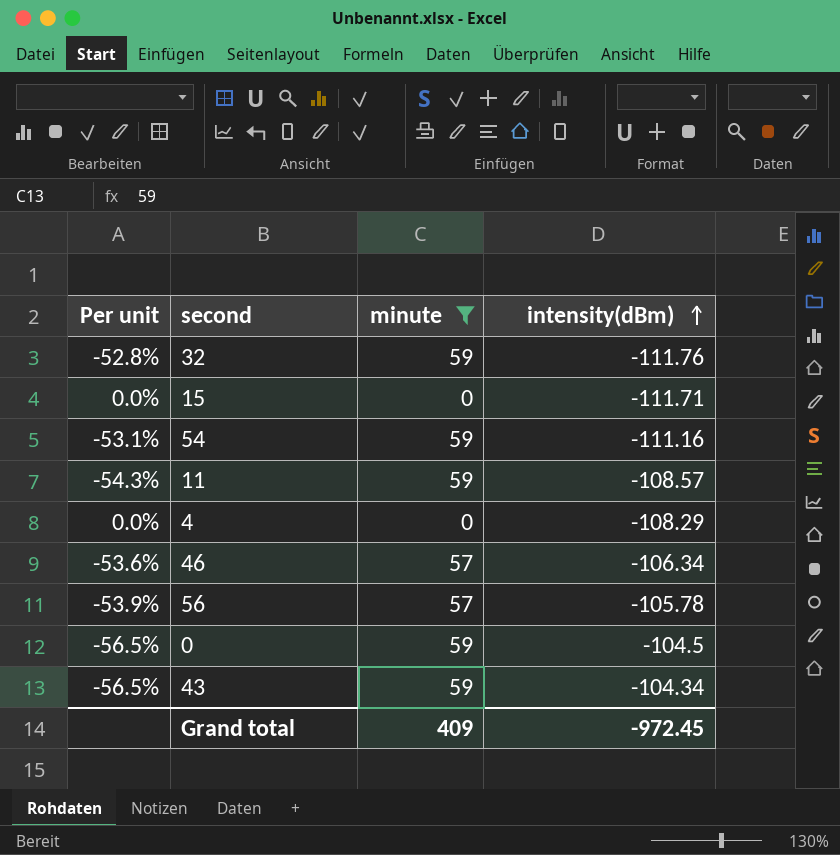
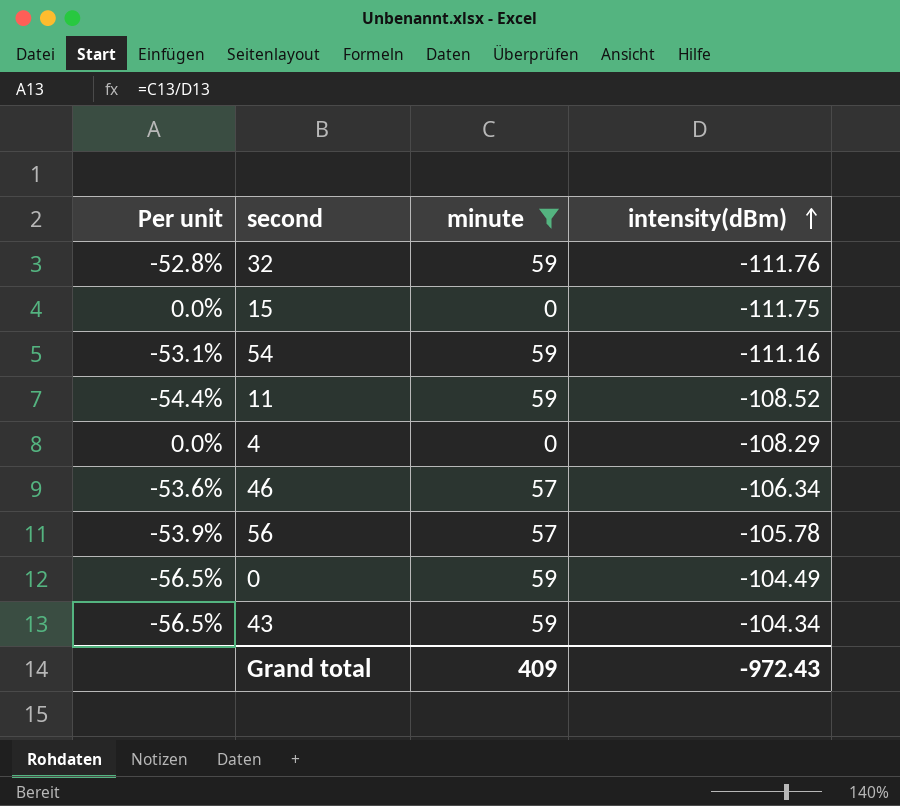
15 | intensity(dBm): -111.71 -> -111.75
11 | Per unit: -54.3% -> -54.4%
11 | intensity(dBm): -108.57 -> -108.52
0 | intensity(dBm): -104.5 -> -104.49
Grand total | intensity(dBm): -972.45 -> -972.43

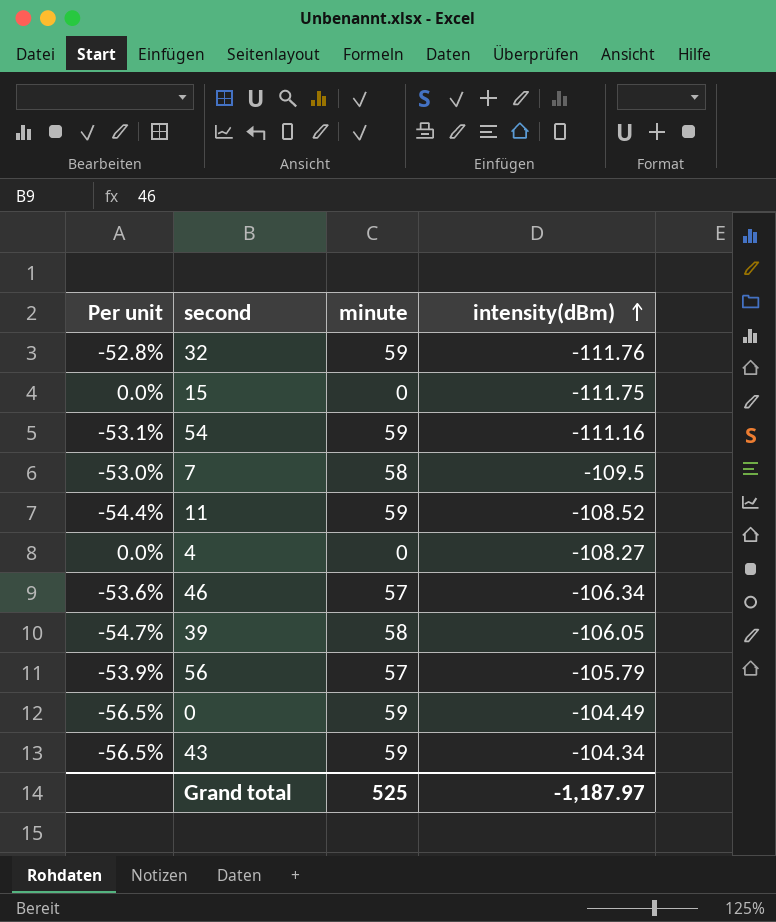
filter: minute != 58 -> none
4 | intensity(dBm): -108.29 -> -108.27
56 | intensity(dBm): -105.78 -> -105.79
Grand total | minute: 409 -> 525
Grand total | intensity(dBm): -972.43 -> -1,187.97

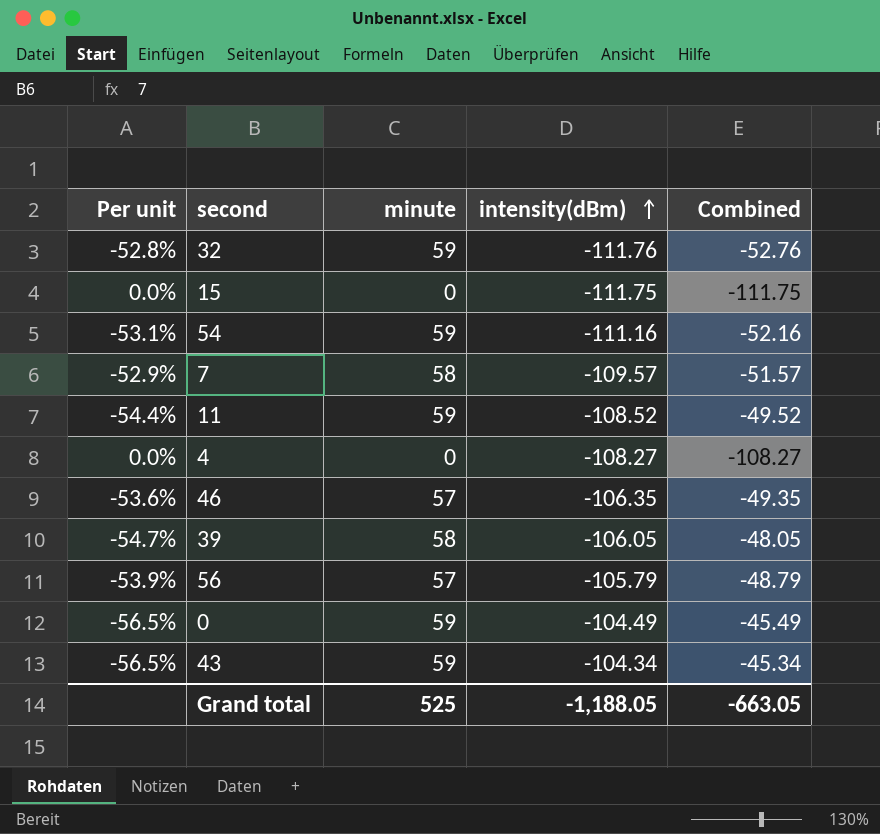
column Combined | formula: none -> [minute] + [intensity(dBm)]
7 | Per unit: -53.0% -> -52.9%
7 | intensity(dBm): -109.5 -> -109.57
46 | intensity(dBm): -106.34 -> -106.35
Grand total | intensity(dBm): -1,187.97 -> -1,188.05

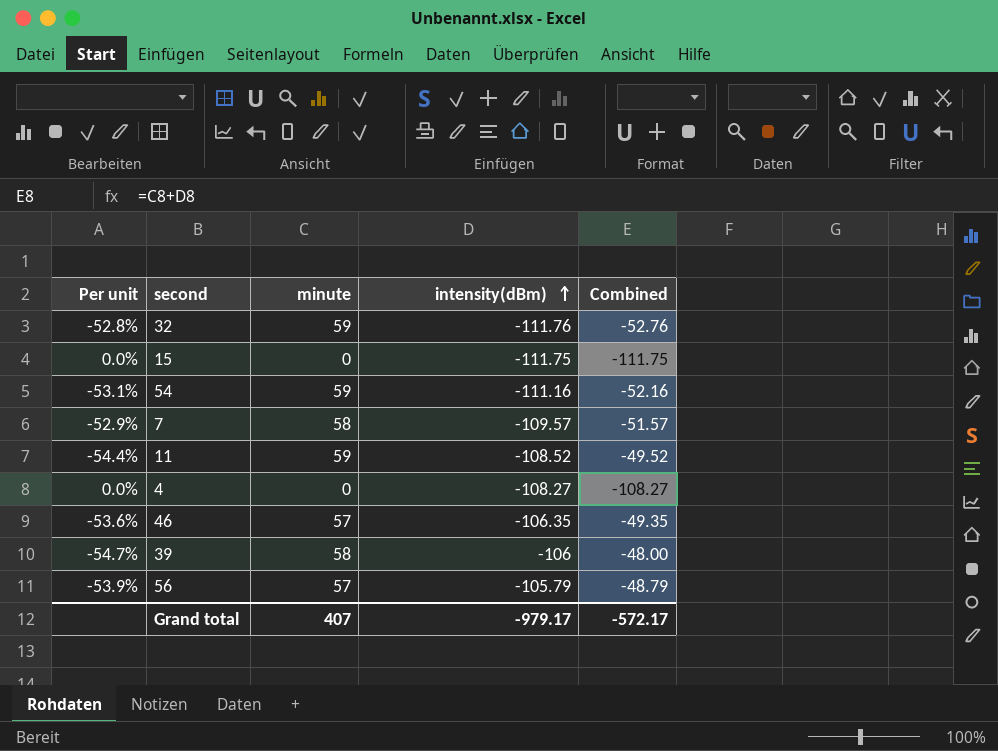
row 0: -56.5% | 59 | -104.49 | -45.49 -> none
row 43: -56.5% | 59 | -104.34 | -45.34 -> none
39 | intensity(dBm): -106.05 -> -106
39 | Combined: -48.05 -> -48.00
Grand total | minute: 525 -> 407
Grand total | intensity(dBm): -1,188.05 -> -979.17
Grand total | Combined: -663.05 -> -572.17

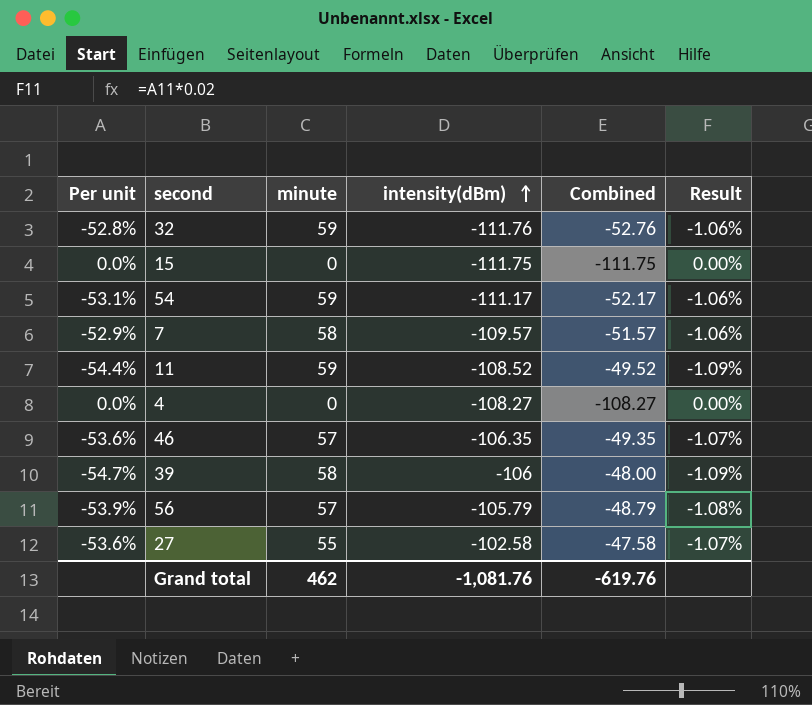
column Result | formula: none -> [Per unit] * 0.02
54 | intensity(dBm): -111.16 -> -111.17
54 | Combined: -52.16 -> -52.17
row 27: none -> -53.6% | 55 | -102.58 | -47.58 | -1.07%
Grand total | minute: 407 -> 462
Grand total | intensity(dBm): -979.17 -> -1,081.76
Grand total | Combined: -572.17 -> -619.76

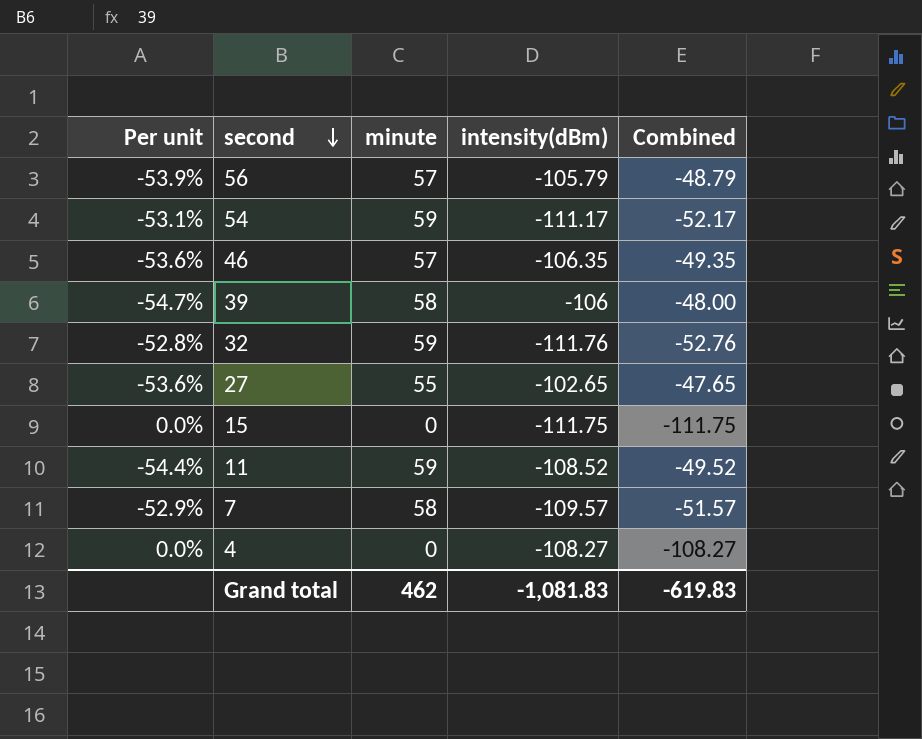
row order: intensity(dBm) ascending -> second descending
column Result | formula: [Per unit] * 0.02 -> none
27 | intensity(dBm): -102.58 -> -102.65
27 | Combined: -47.58 -> -47.65
Grand total | intensity(dBm): -1,081.76 -> -1,081.83
Grand total | Combined: -619.76 -> -619.83

